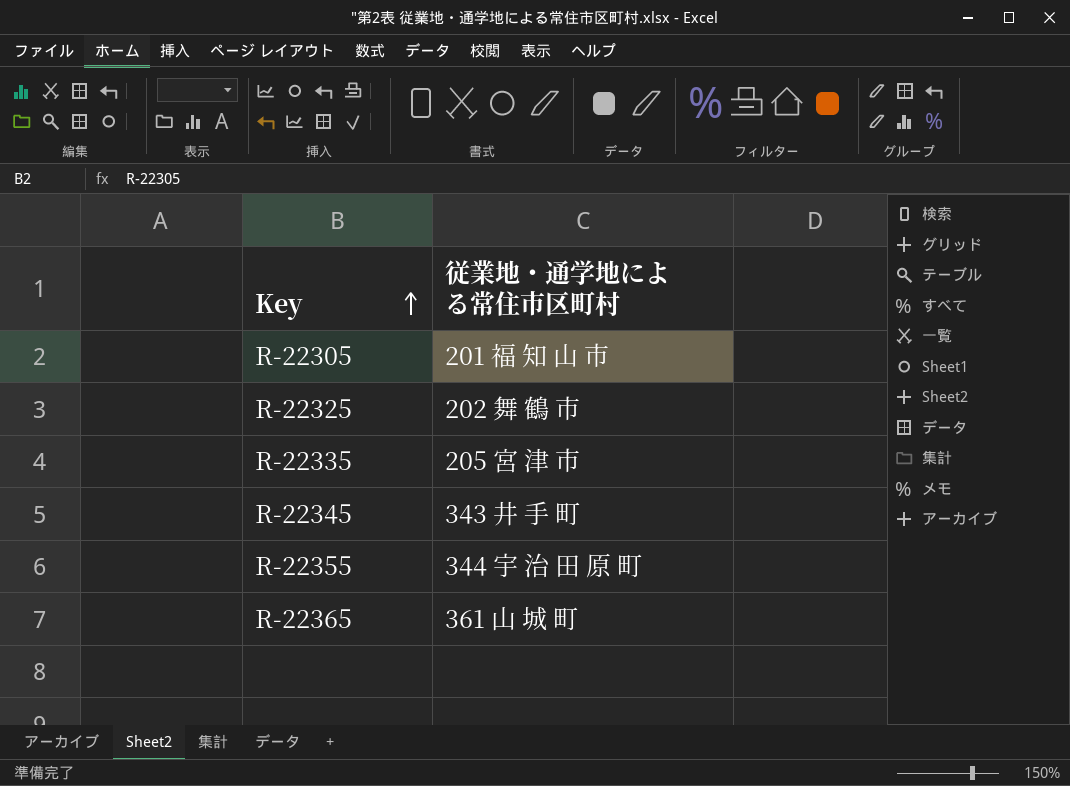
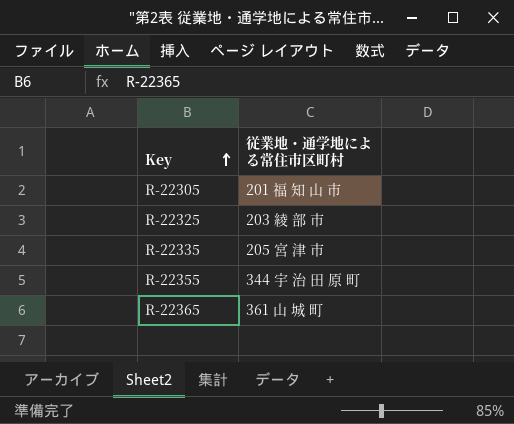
row R-22345: 343 井 手 町 -> none
R-22325 | 従業地・通学地による常住市区町村: 202 舞 鶴 市 -> 203 綾 部 市

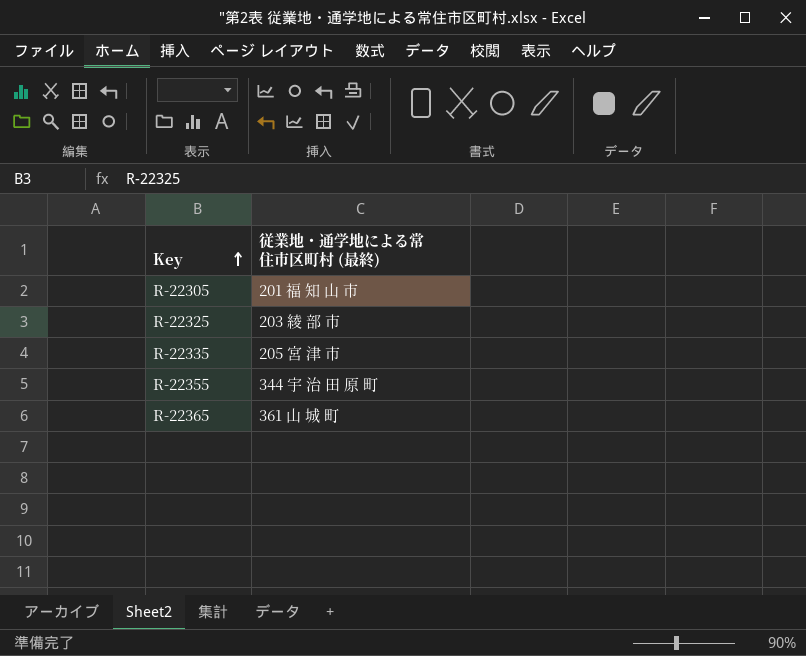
column name: 従業地・通学地による常住市区町村 -> 従業地・通学地による常住市区町村 (最終)

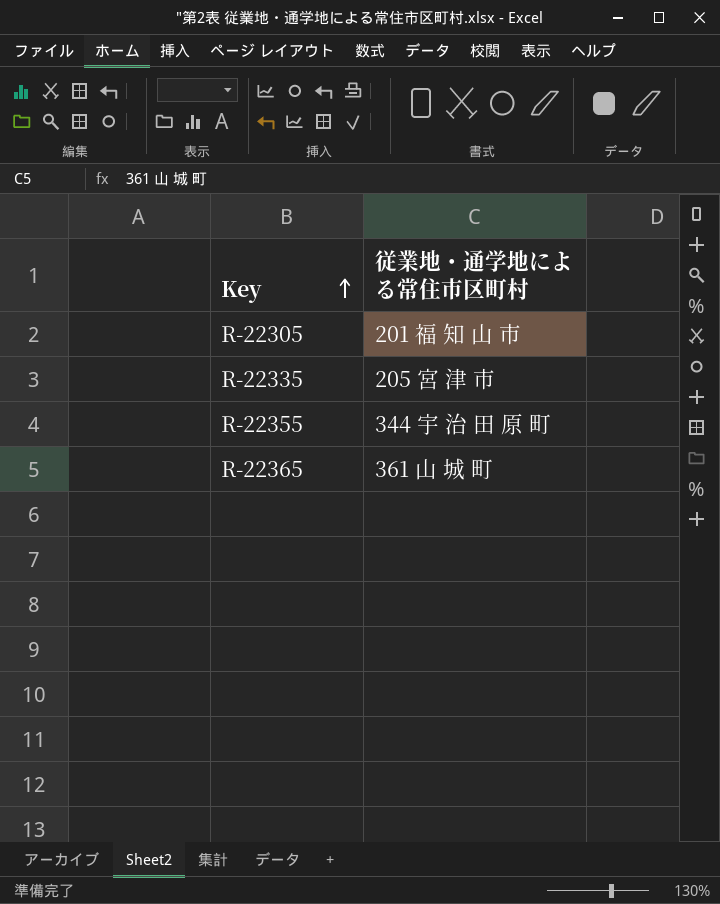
column name: 従業地・通学地による常住市区町村 (最終) -> 従業地・通学地による常住市区町村
row R-22325: 203 綾 部 市 -> none

